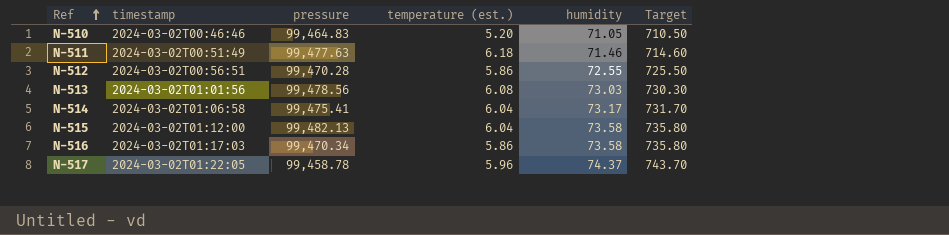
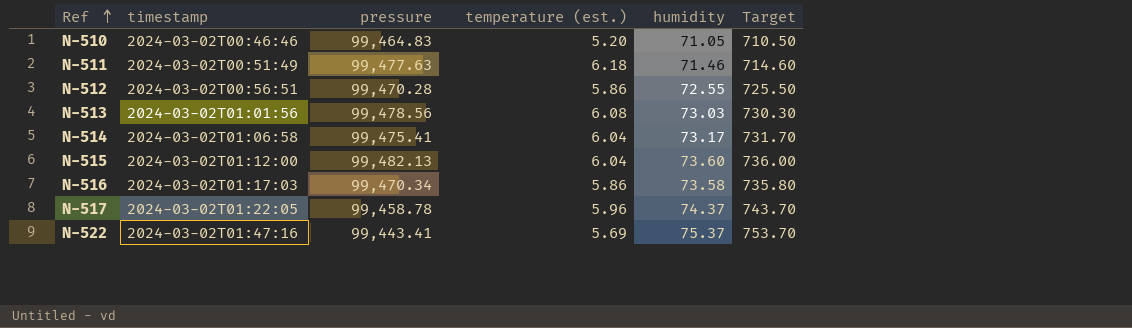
N-515 | humidity: 73.58 -> 73.60
N-515 | Target: 735.80 -> 736.00
row N-522: none -> 2024-03-02T01:47:16 | 99,443.41 | 5.69 | 75.37 | 753.70

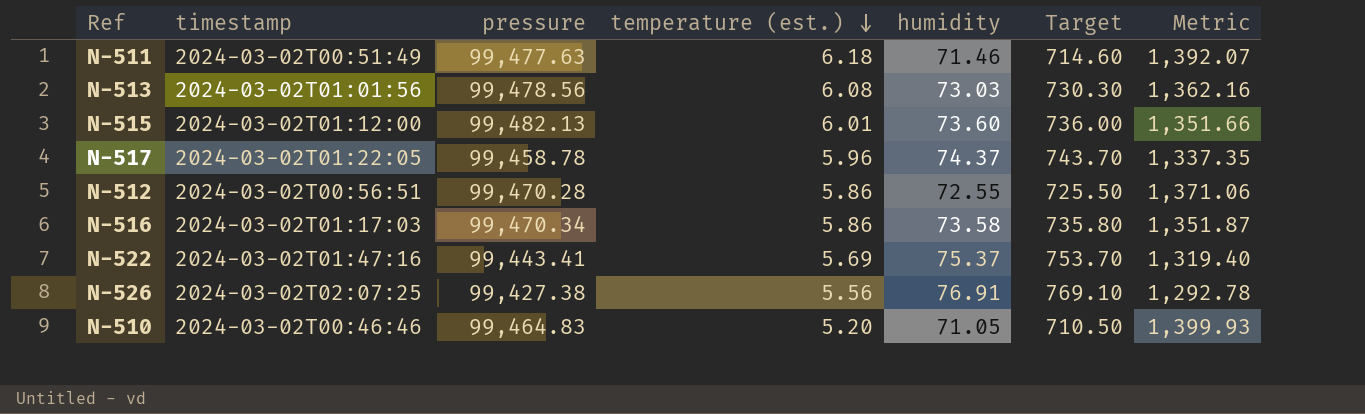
row order: Ref ascending -> temperature (est.) descending
column Metric | formula: none -> [pressure] / [humidity]
row N-514: 2024-03-02T01:06:58 | 99,475.41 | 6.04 | 73.17 | 731.70 -> none
N-515 | temperature (est.): 6.04 -> 6.01
row N-526: none -> 2024-03-02T02:07:25 | 99,427.38 | 5.56 | 76.91 | 769.10 | 1,292.78

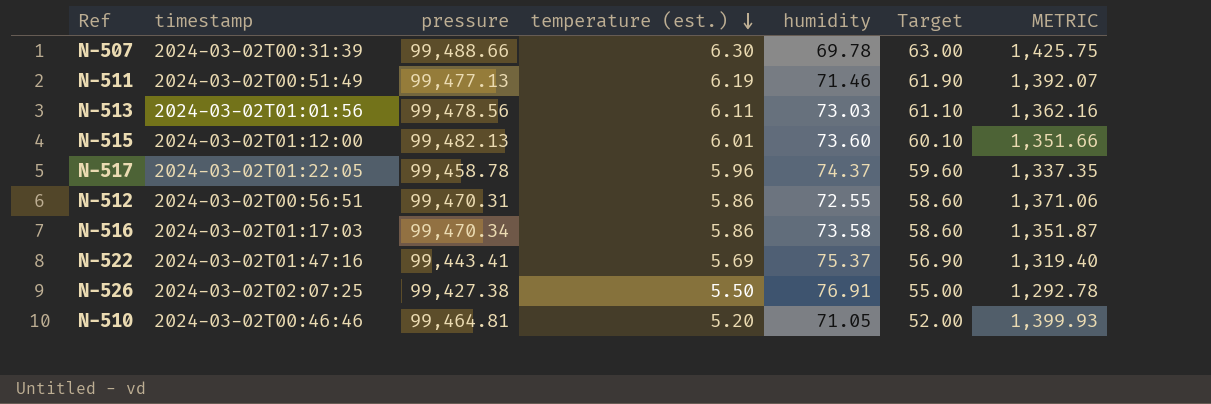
column Target | formula: [humidity] * 10 -> [temperature (est.)] * 10
column name: Metric -> METRIC
row N-507: none -> 2024-03-02T00:31:39 | 99,488.66 | 6.30 | 69.78 | 63.00 | 1,425.75
N-511 | pressure: 99,477.63 -> 99,477.13
N-511 | temperature (est.): 6.18 -> 6.19
N-513 | temperature (est.): 6.08 -> 6.11
N-512 | pressure: 99,470.28 -> 99,470.31
N-526 | temperature (est.): 5.56 -> 5.50
N-510 | pressure: 99,464.83 -> 99,464.81

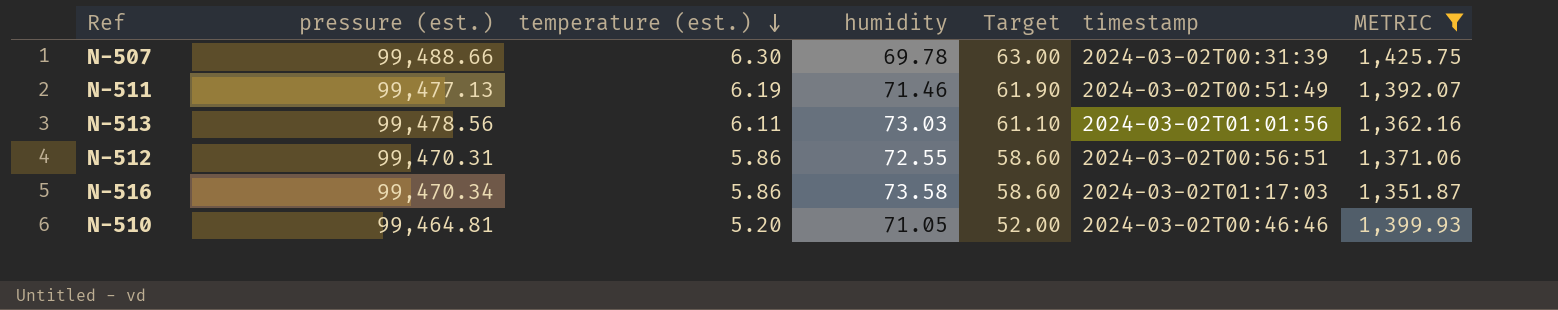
filter: none -> METRIC >= 1,351.87
column name: pressure -> pressure (est.)
column timestamp | position: 2 -> 6

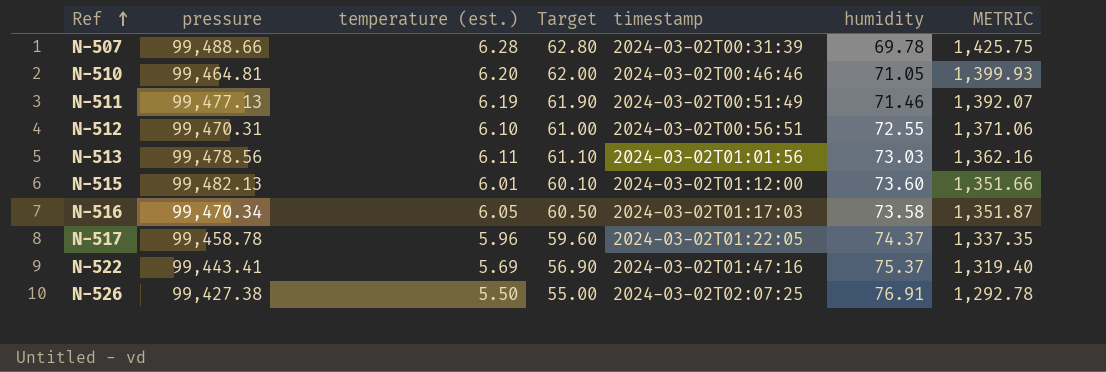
filter: METRIC >= 1,351.87 -> none
row order: temperature (est.) descending -> Ref ascending
column name: pressure (est.) -> pressure
column humidity | position: 4 -> 6
N-507 | temperature (est.): 6.30 -> 6.28
N-507 | Target: 63.00 -> 62.80
N-510 | temperature (est.): 5.20 -> 6.20
N-510 | Target: 52.00 -> 62.00
N-512 | temperature (est.): 5.86 -> 6.10
N-512 | Target: 58.60 -> 61.00
N-516 | temperature (est.): 5.86 -> 6.05
N-516 | Target: 58.60 -> 60.50

